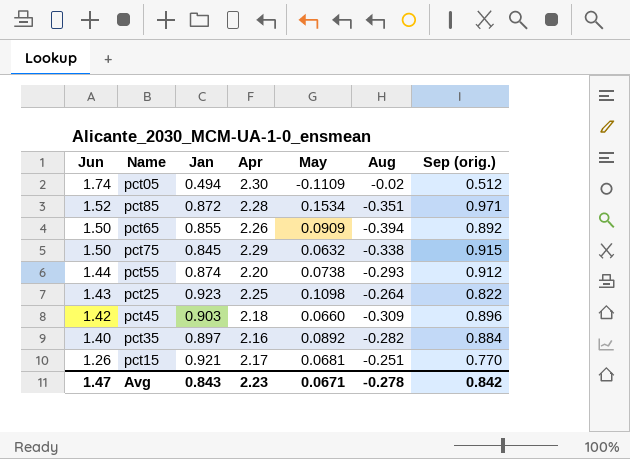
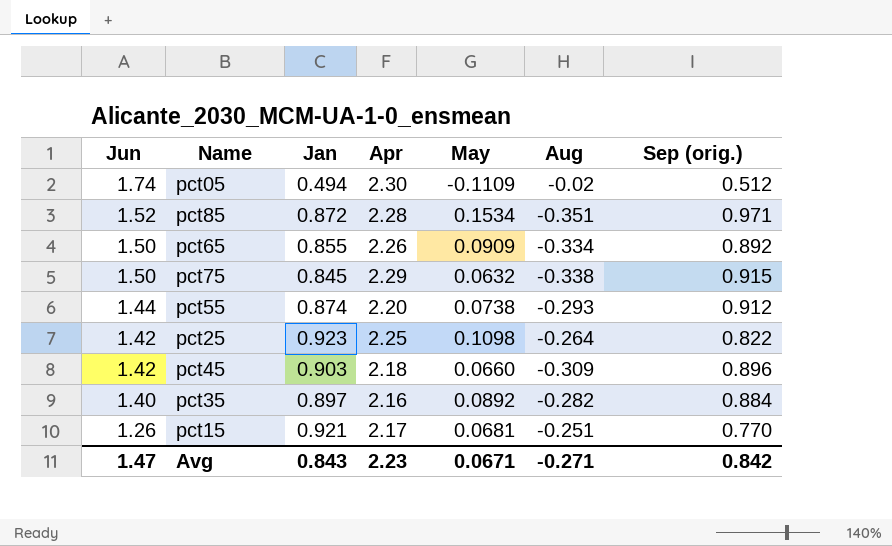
pct65 | Aug: -0.394 -> -0.334
pct25 | Jun: 1.43 -> 1.42
Avg | Aug: -0.278 -> -0.271

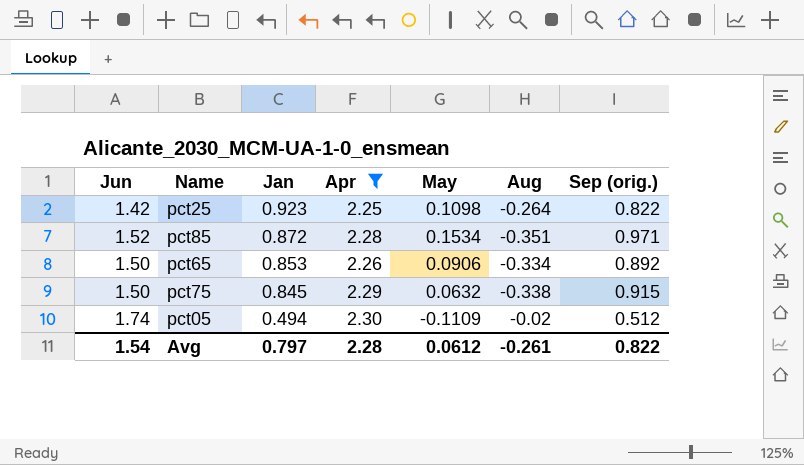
filter: none -> Apr >= 2.25
row order: Jun descending -> Jan descending
pct65 | Jan: 0.855 -> 0.853
pct65 | May: 0.0909 -> 0.0906
Avg | Jun: 1.47 -> 1.54
Avg | Jan: 0.843 -> 0.797
Avg | Apr: 2.23 -> 2.28
Avg | May: 0.0671 -> 0.0612
Avg | Aug: -0.271 -> -0.261
Avg | Sep (orig.): 0.842 -> 0.822

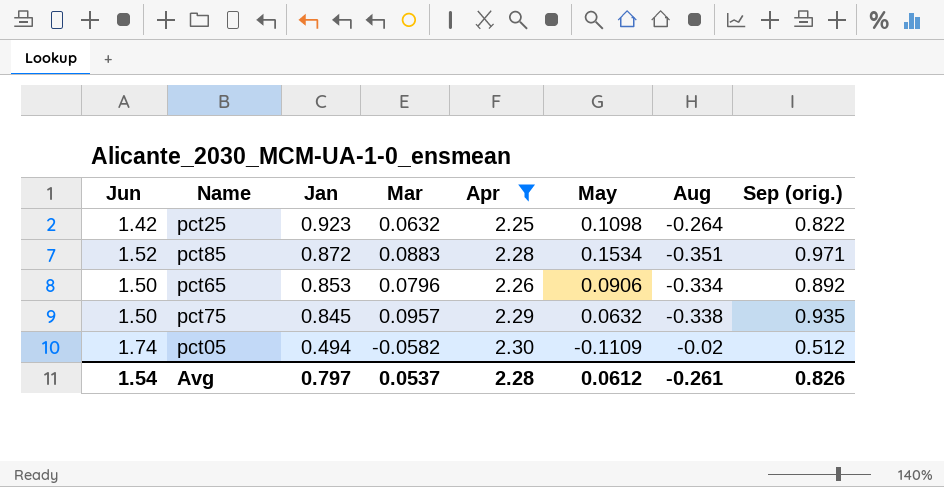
column Mar | position: none -> 4
pct75 | Sep (orig.): 0.915 -> 0.935
Avg | Sep (orig.): 0.822 -> 0.826

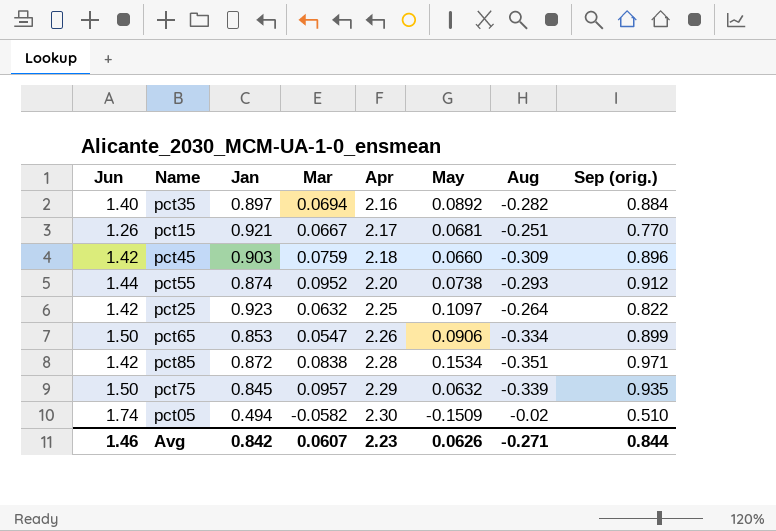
filter: Apr >= 2.25 -> none
row order: Jan descending -> Apr ascending
pct25 | May: 0.1098 -> 0.1097
pct65 | Mar: 0.0796 -> 0.0547
pct65 | Sep (orig.): 0.892 -> 0.899
pct85 | Jun: 1.52 -> 1.42
pct85 | Mar: 0.0883 -> 0.0838
pct75 | Aug: -0.338 -> -0.339
pct05 | May: -0.1109 -> -0.1509
pct05 | Sep (orig.): 0.512 -> 0.510
Avg | Jun: 1.54 -> 1.46
Avg | Jan: 0.797 -> 0.842
Avg | Mar: 0.0537 -> 0.0607
Avg | Apr: 2.28 -> 2.23
Avg | May: 0.0612 -> 0.0626
Avg | Aug: -0.261 -> -0.271
Avg | Sep (orig.): 0.826 -> 0.844

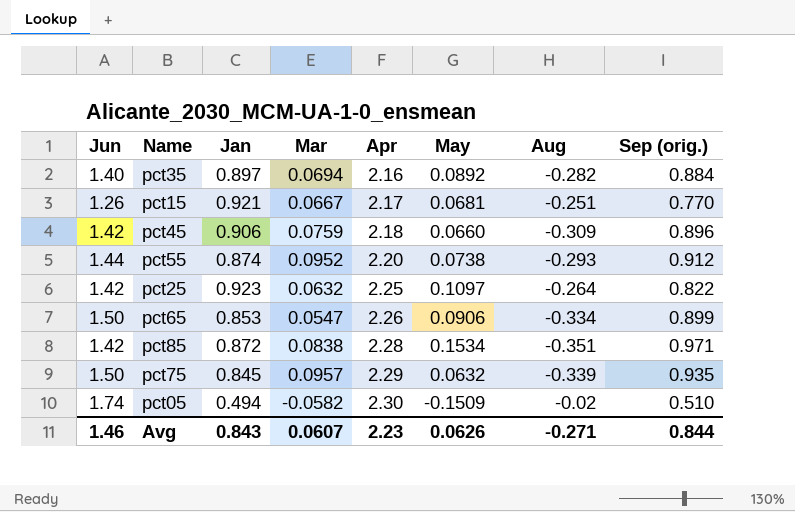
pct45 | Jan: 0.903 -> 0.906
Avg | Jan: 0.842 -> 0.843

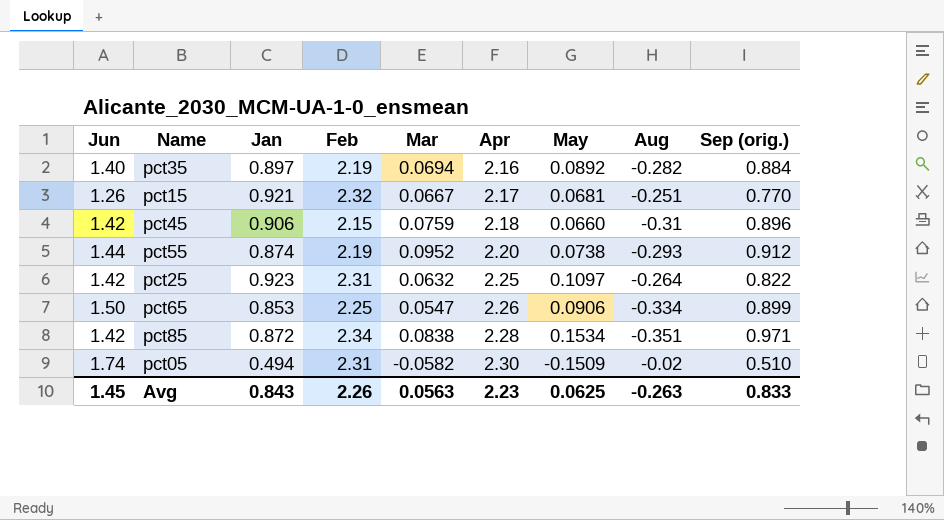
column Feb | position: none -> 4
row pct75: 1.50 | 0.845 | 0.0957 | 2.29 | 0.0632 | -0.339 | 0.935 -> none
pct45 | Aug: -0.309 -> -0.31
Avg | Jun: 1.46 -> 1.45
Avg | Mar: 0.0607 -> 0.0563
Avg | May: 0.0626 -> 0.0625
Avg | Aug: -0.271 -> -0.263
Avg | Sep (orig.): 0.844 -> 0.833

